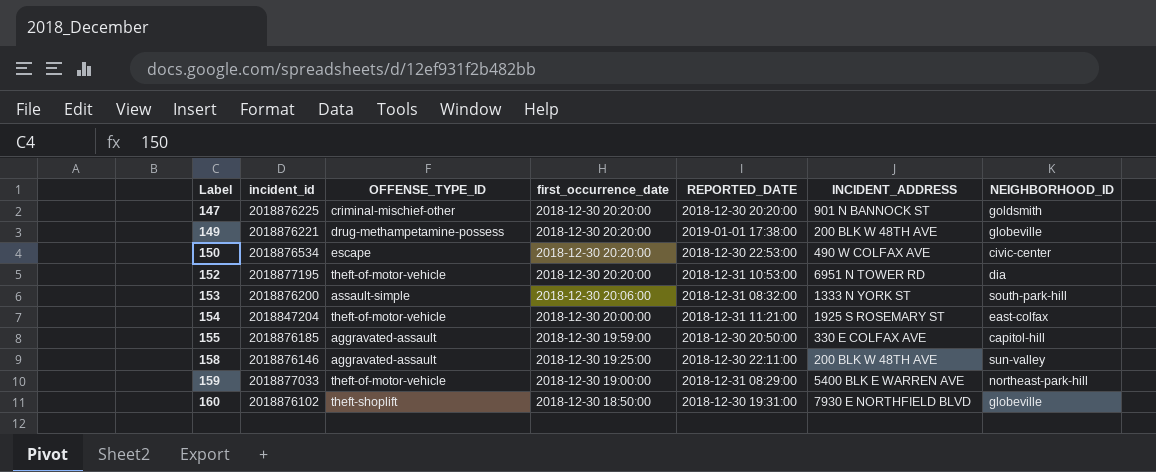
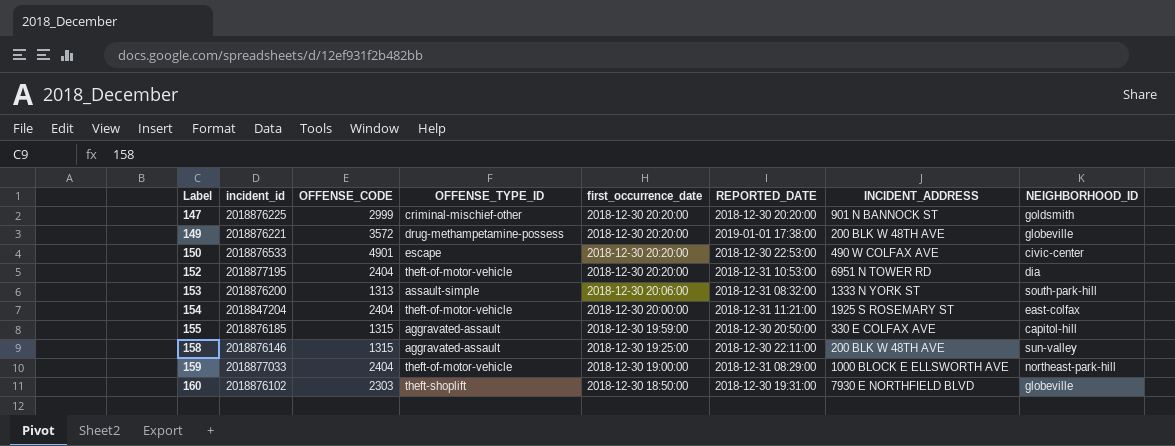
column OFFENSE_CODE | position: none -> 3
150 | incident_id: 2018876534 -> 2018876533
159 | INCIDENT_ADDRESS: 5400 BLK E WARREN AVE -> 1000 BLOCK E ELLSWORTH AVE

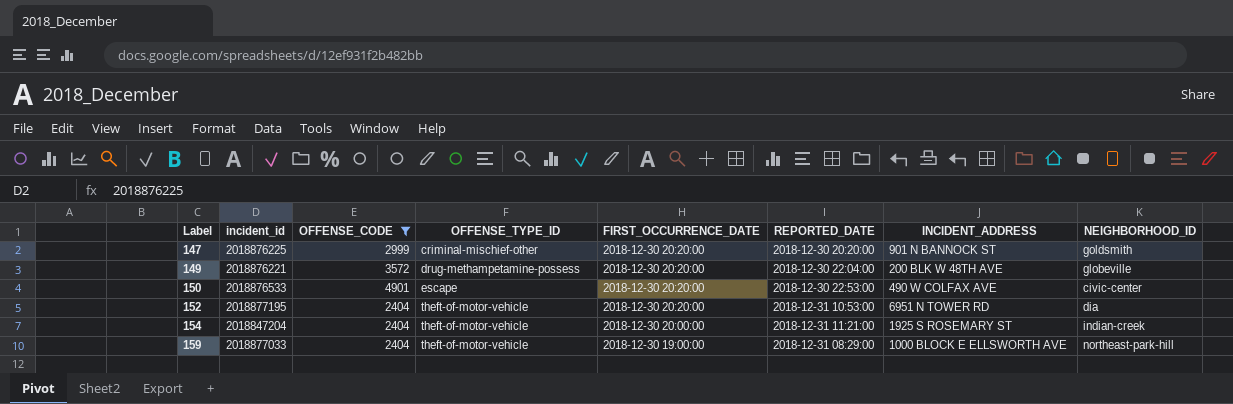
filter: none -> OFFENSE_CODE >= 2404
column name: first_occurrence_date -> FIRST_OCCURRENCE_DATE
149 | REPORTED_DATE: 2019-01-01 17:38:00 -> 2018-12-30 22:04:00
154 | NEIGHBORHOOD_ID: east-colfax -> indian-creek

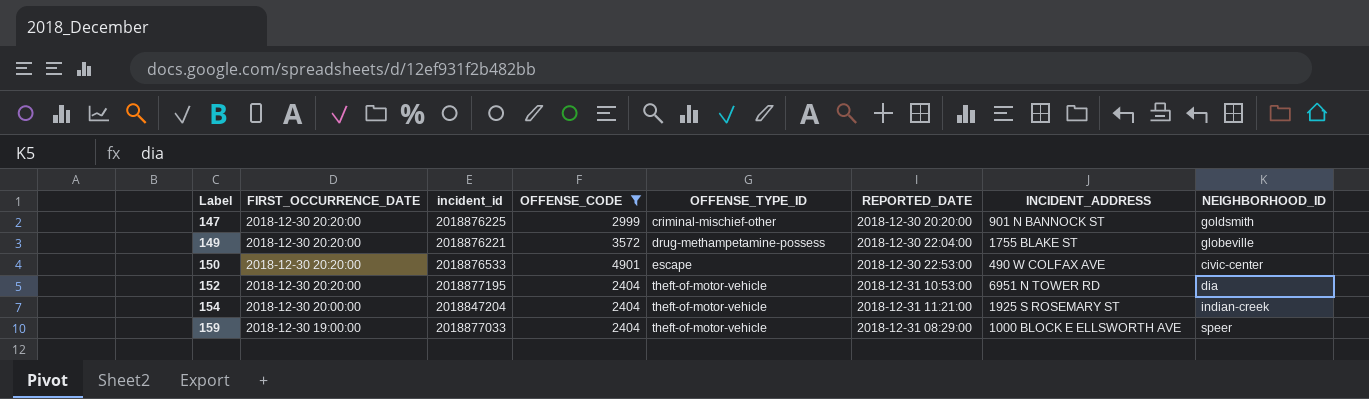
column FIRST_OCCURRENCE_DATE | position: 5 -> 2
149 | INCIDENT_ADDRESS: 200 BLK W 48TH AVE -> 1755 BLAKE ST
159 | NEIGHBORHOOD_ID: northeast-park-hill -> speer

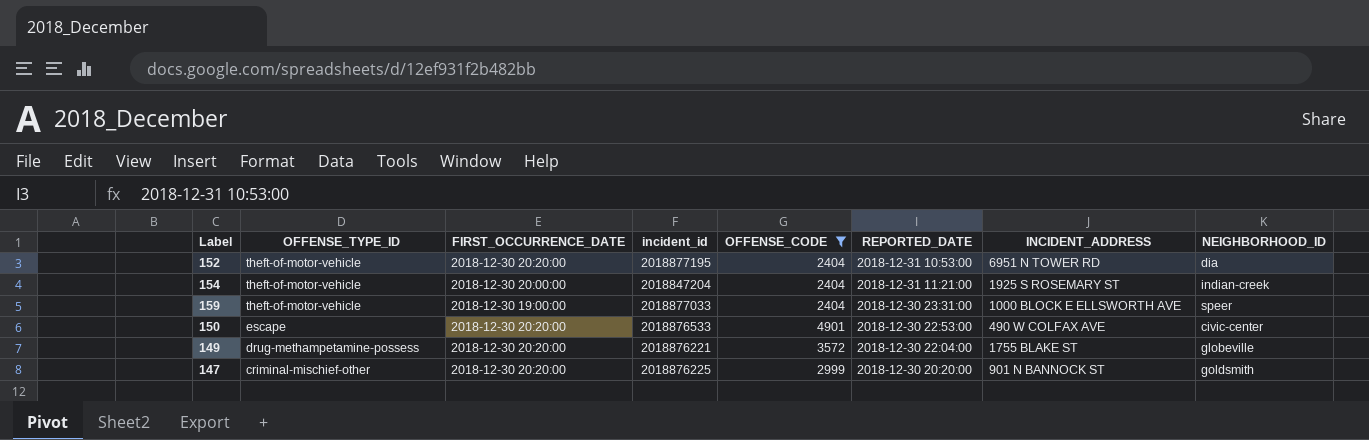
row order: Label ascending -> OFFENSE_TYPE_ID descending
column OFFENSE_TYPE_ID | position: 5 -> 2
159 | REPORTED_DATE: 2018-12-31 08:29:00 -> 2018-12-30 23:31:00

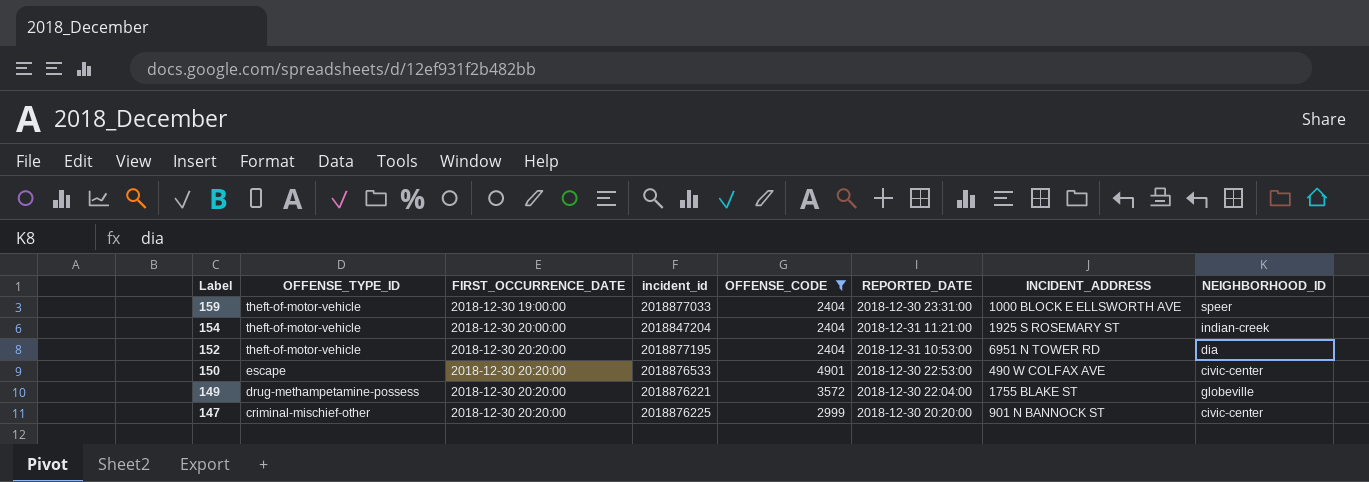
row order: OFFENSE_TYPE_ID descending -> Label descending
147 | NEIGHBORHOOD_ID: goldsmith -> civic-center

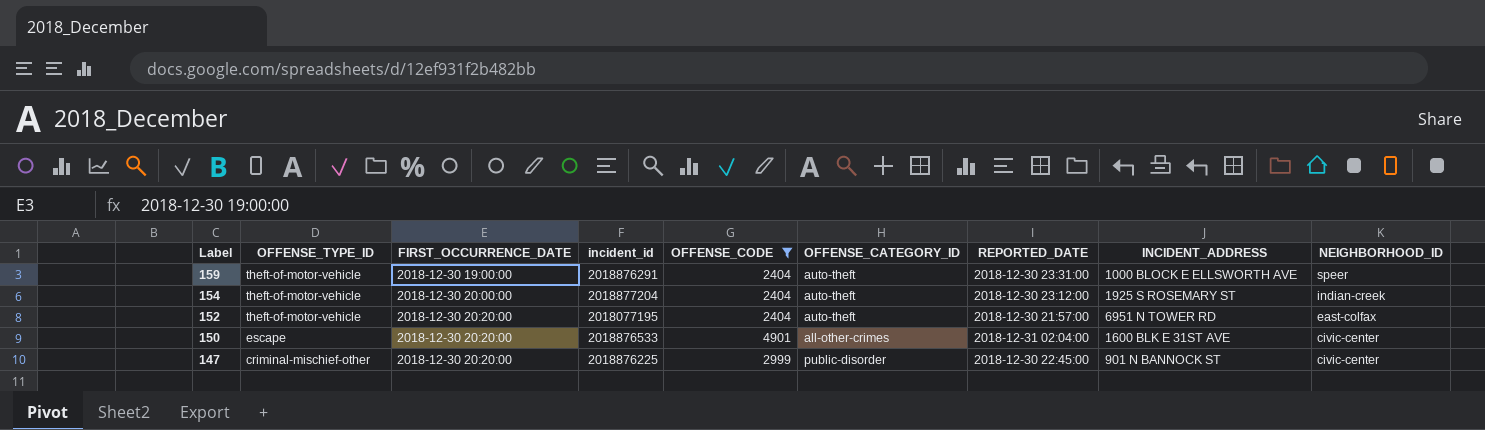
column OFFENSE_CATEGORY_ID | position: none -> 6
row 149: drug-methampetamine-possess | 2018-12-30 20:20:00 | 2018876221 | 3572 | 2018-12-30 22:04:00 | 1755 BLAKE ST | globeville -> none
159 | incident_id: 2018877033 -> 2018876291
154 | incident_id: 2018847204 -> 2018877204
154 | REPORTED_DATE: 2018-12-31 11:21:00 -> 2018-12-30 23:12:00
152 | incident_id: 2018877195 -> 2018077195
152 | REPORTED_DATE: 2018-12-31 10:53:00 -> 2018-12-30 21:57:00
152 | NEIGHBORHOOD_ID: dia -> east-colfax
150 | REPORTED_DATE: 2018-12-30 22:53:00 -> 2018-12-31 02:04:00
150 | INCIDENT_ADDRESS: 490 W COLFAX AVE -> 1600 BLK E 31ST AVE
147 | REPORTED_DATE: 2018-12-30 20:20:00 -> 2018-12-30 22:45:00

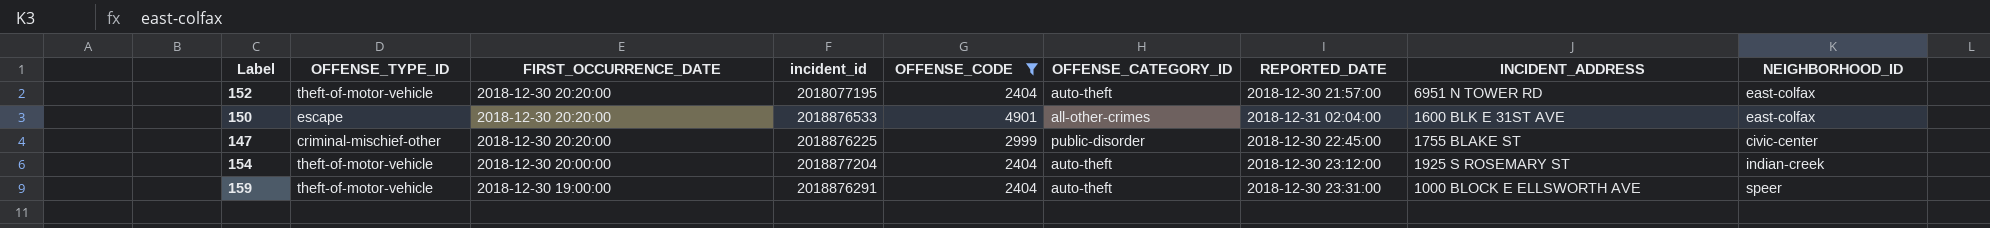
row order: Label descending -> FIRST_OCCURRENCE_DATE descending
150 | NEIGHBORHOOD_ID: civic-center -> east-colfax
147 | INCIDENT_ADDRESS: 901 N BANNOCK ST -> 1755 BLAKE ST

